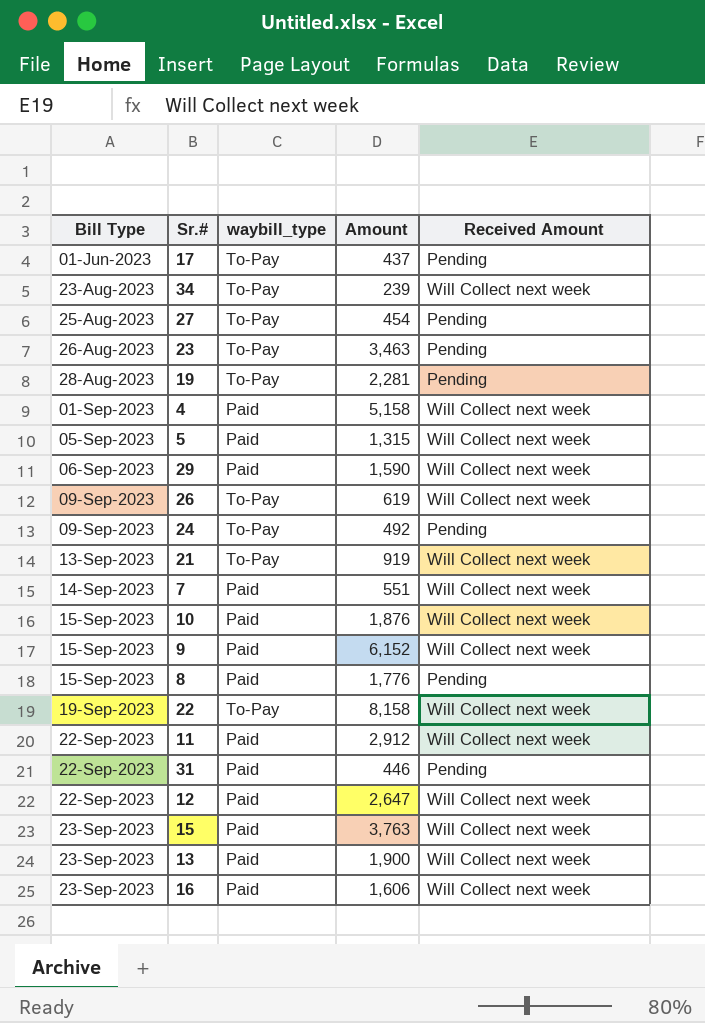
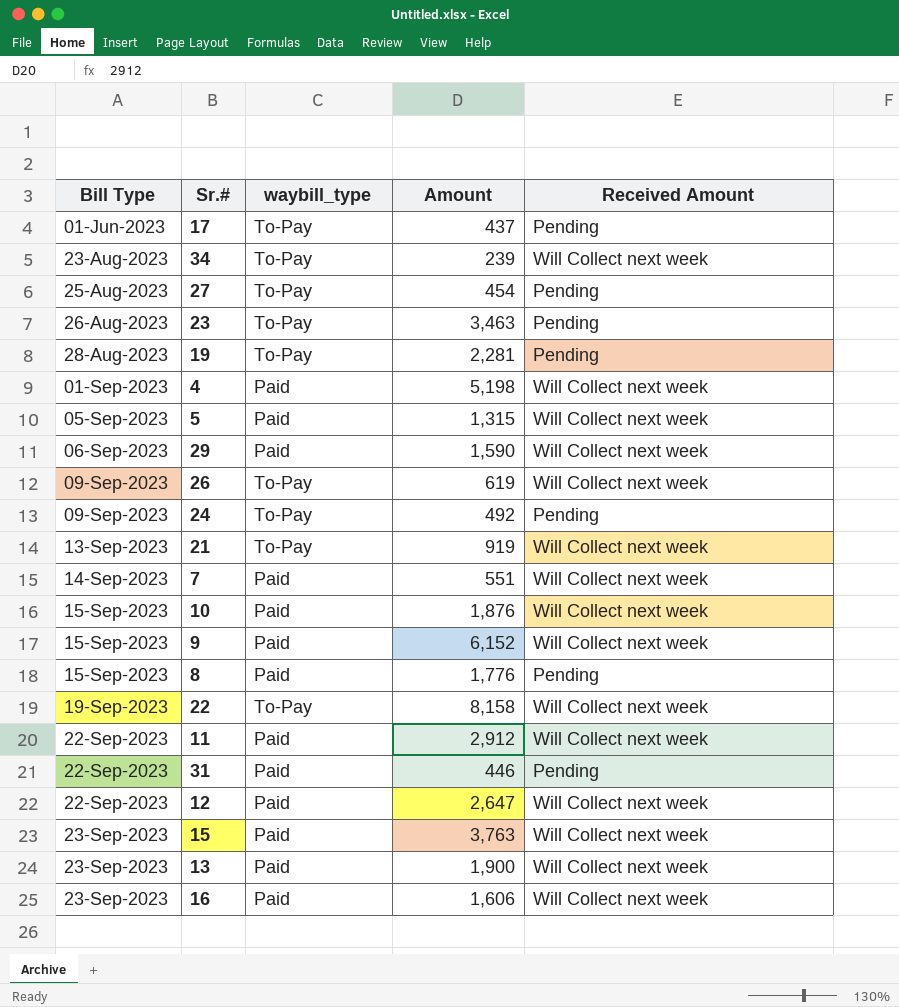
4 | Amount: 5,158 -> 5,198

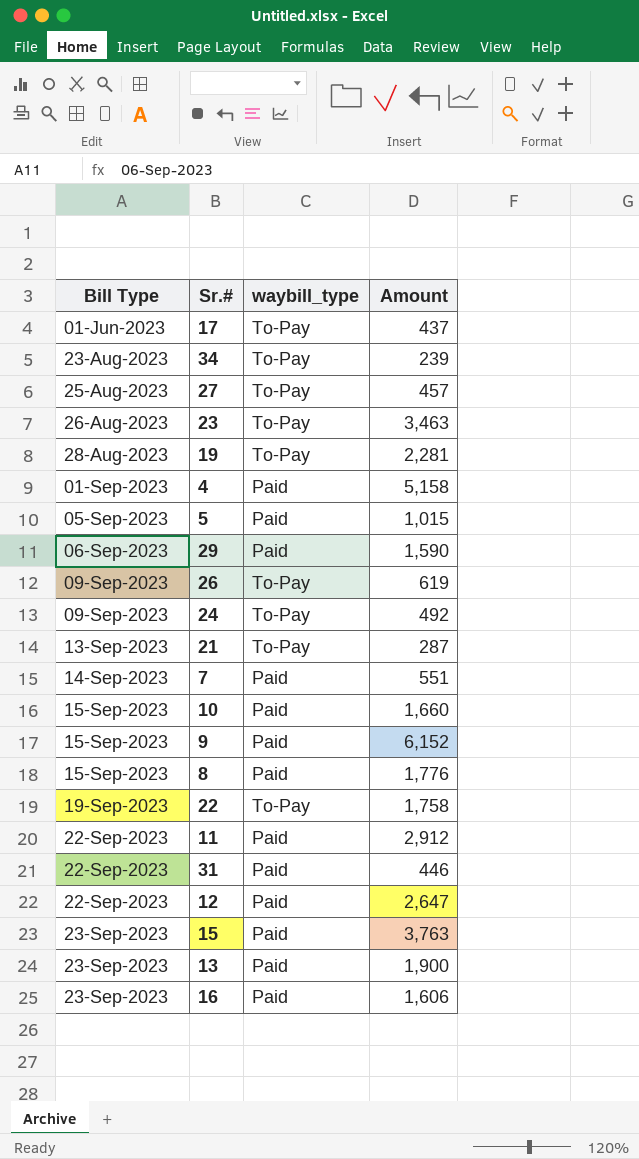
column Received Amount | position: 5 -> none
27 | Amount: 454 -> 457
4 | Amount: 5,198 -> 5,158
5 | Amount: 1,315 -> 1,015
21 | Amount: 919 -> 287
10 | Amount: 1,876 -> 1,660
22 | Amount: 8,158 -> 1,758

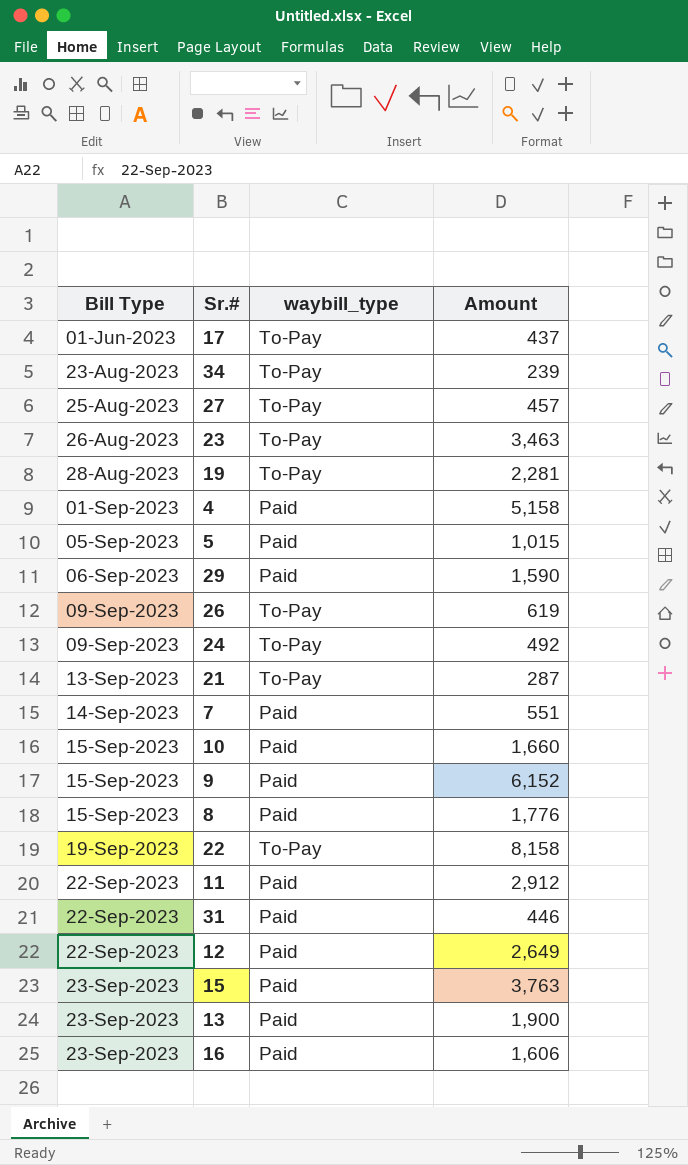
22 | Amount: 1,758 -> 8,158
12 | Amount: 2,647 -> 2,649

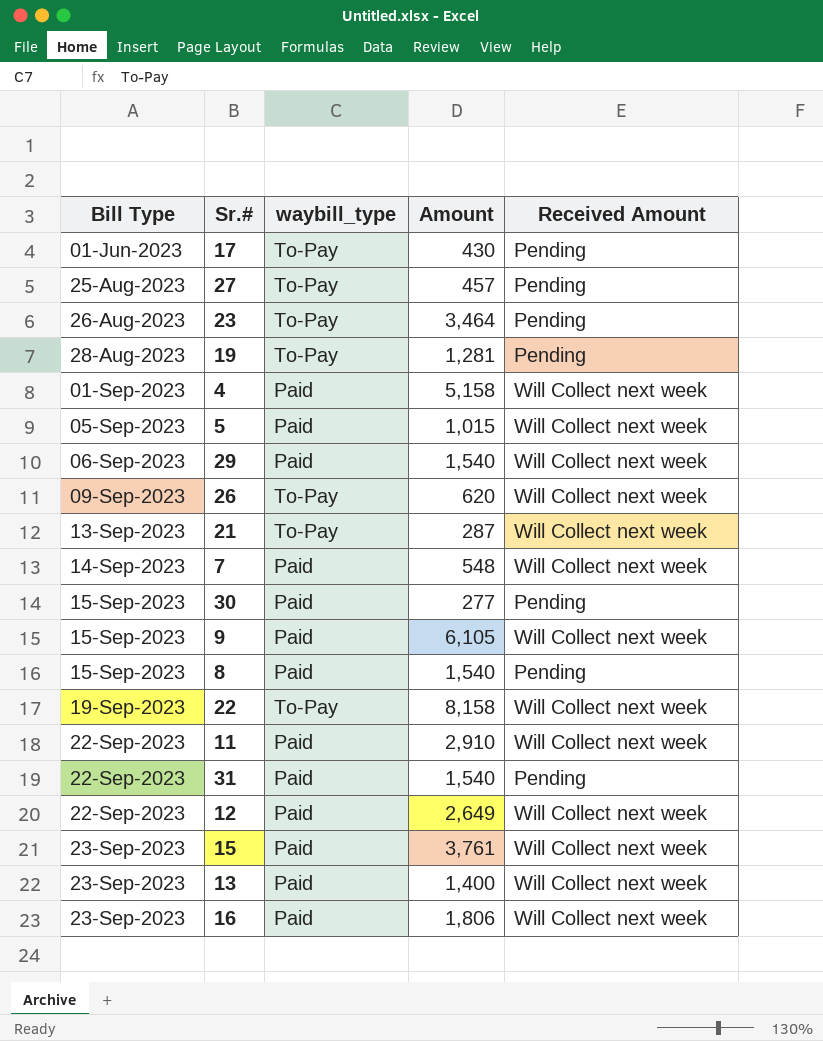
column Received Amount | position: none -> 5
row 34: 23-Aug-2023 | To-Pay | 239 -> none
row 24: 09-Sep-2023 | To-Pay | 492 -> none
row 10: 15-Sep-2023 | Paid | 1,660 -> none
17 | Amount: 437 -> 430
23 | Amount: 3,463 -> 3,464
19 | Amount: 2,281 -> 1,281
29 | Amount: 1,590 -> 1,540
26 | Amount: 619 -> 620
7 | Amount: 551 -> 548
row 30: none -> 15-Sep-2023 | Paid | 277 | Pending
9 | Amount: 6,152 -> 6,105
8 | Amount: 1,776 -> 1,540
11 | Amount: 2,912 -> 2,910
31 | Amount: 446 -> 1,540
15 | Amount: 3,763 -> 3,761
13 | Amount: 1,900 -> 1,400
16 | Amount: 1,606 -> 1,806

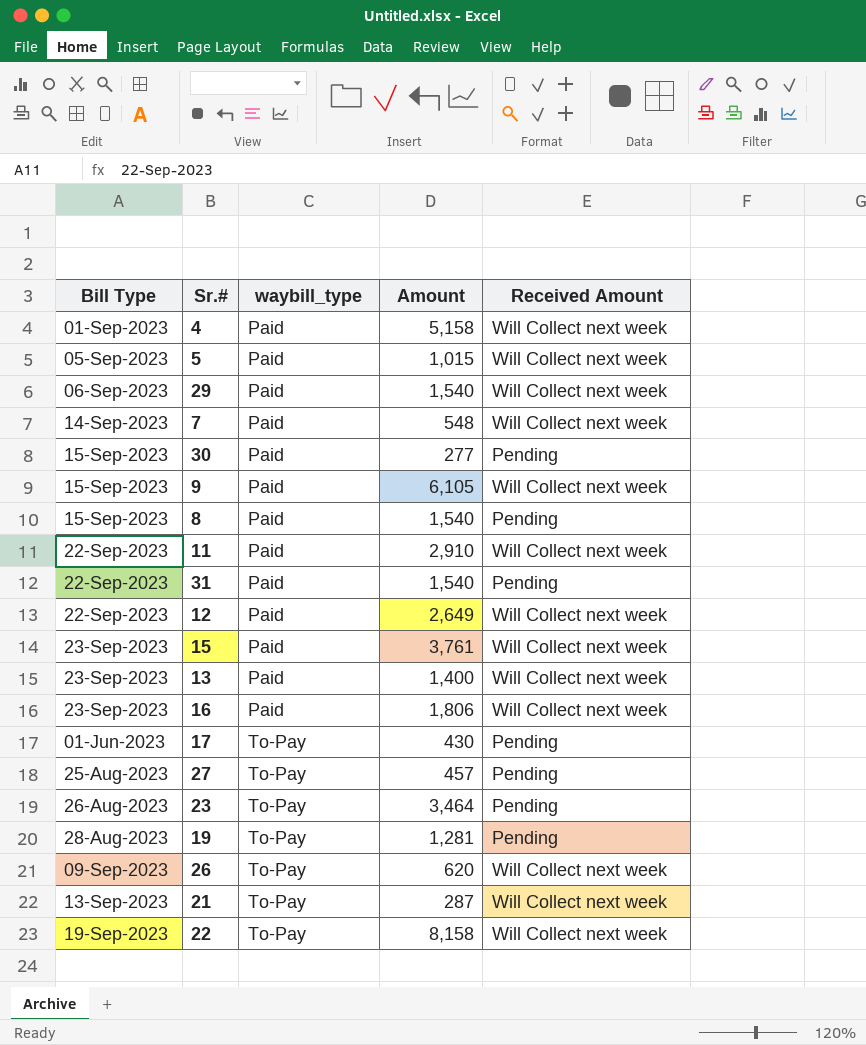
row order: Bill Type ascending -> waybill_type ascending

